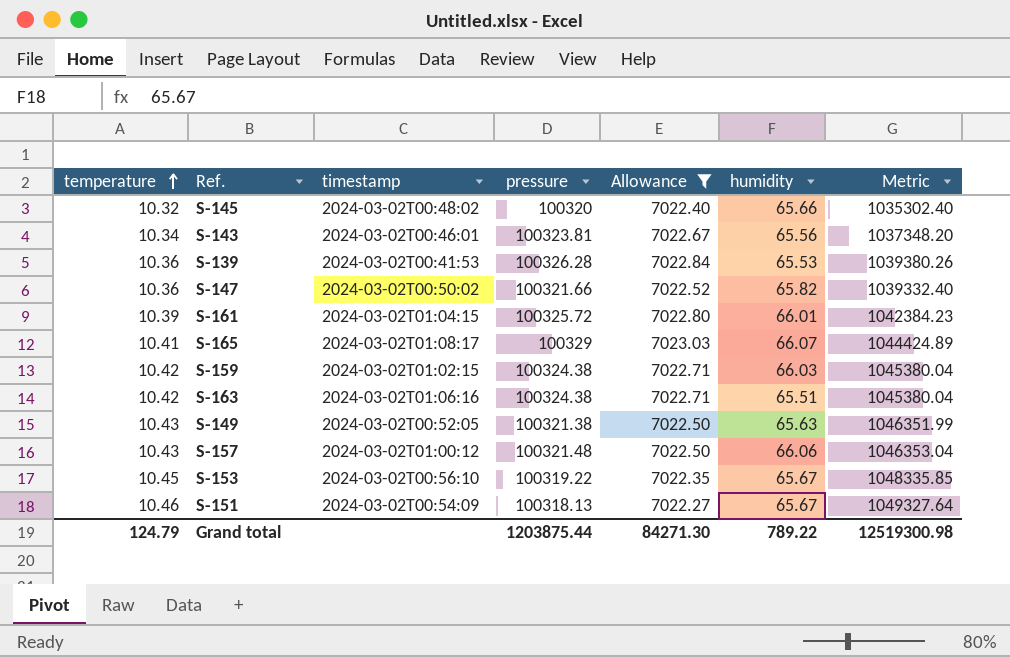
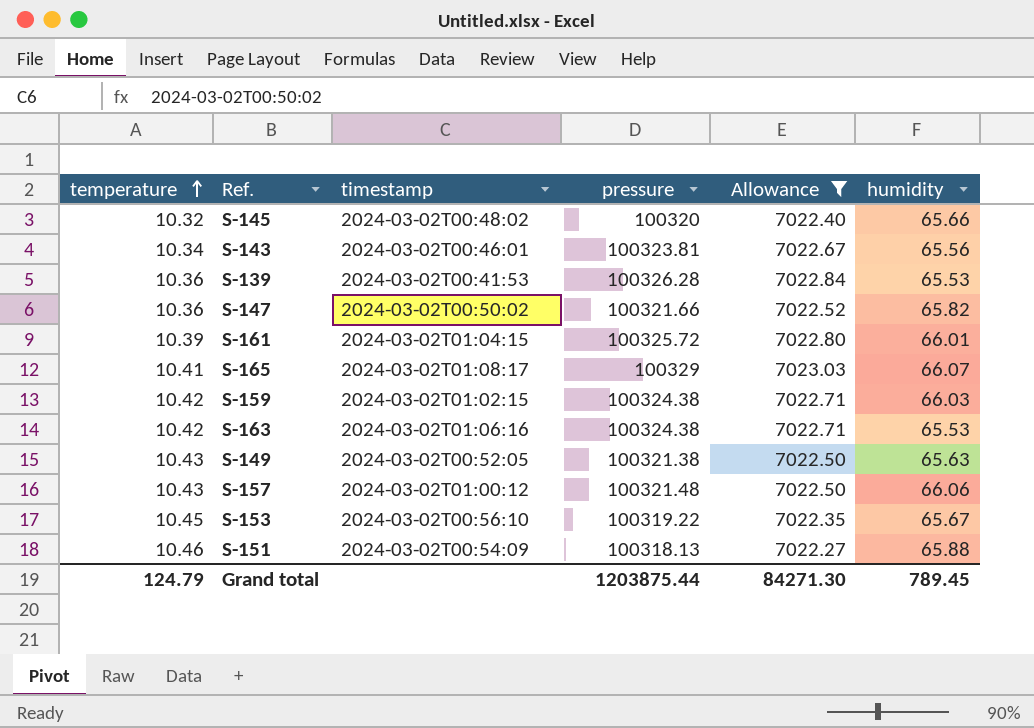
column Metric | formula: [temperature] * [pressure] -> none
S-163 | humidity: 65.51 -> 65.53
S-151 | humidity: 65.67 -> 65.88
Grand total | humidity: 789.22 -> 789.45

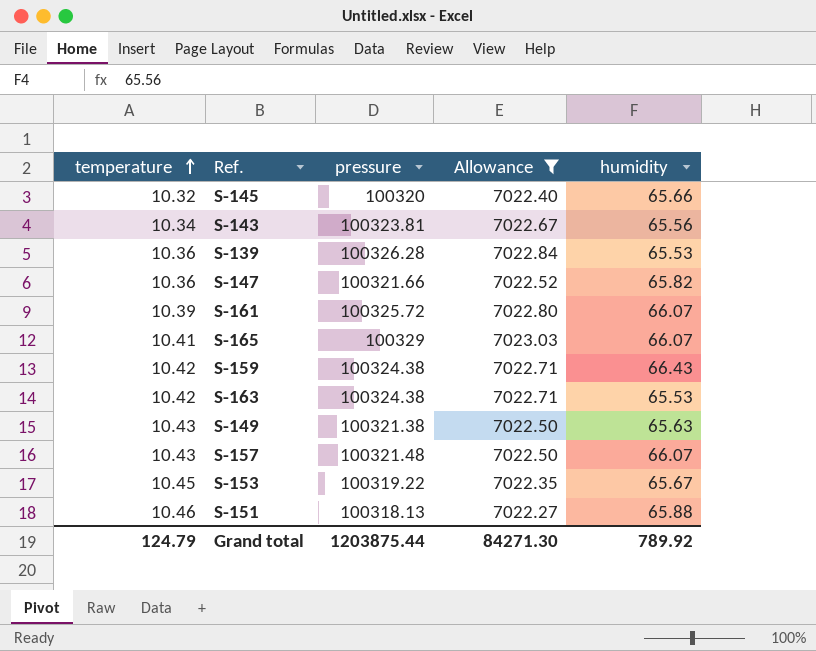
column timestamp | position: 3 -> none
S-161 | humidity: 66.01 -> 66.07
S-159 | humidity: 66.03 -> 66.43
S-157 | humidity: 66.06 -> 66.07
Grand total | humidity: 789.45 -> 789.92

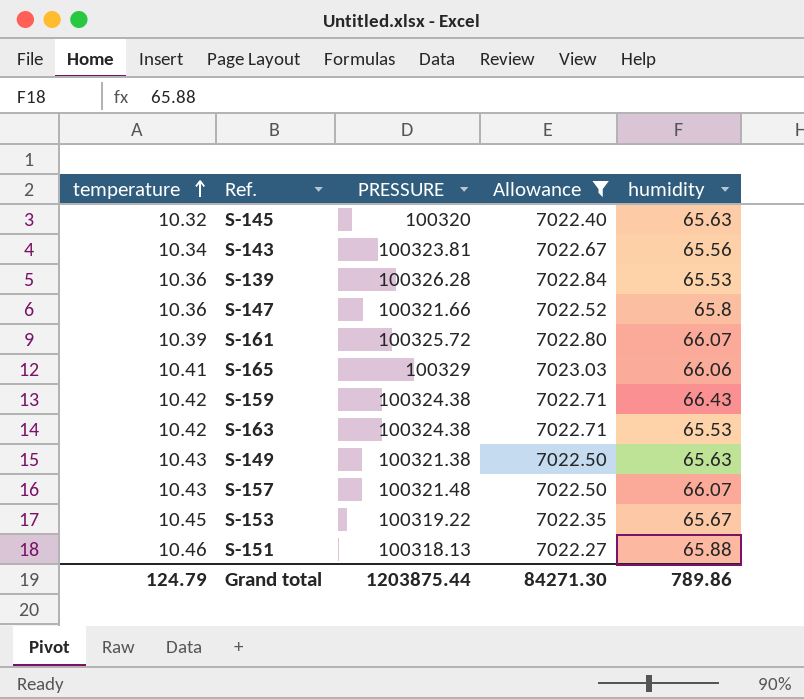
column name: pressure -> PRESSURE
S-145 | humidity: 65.66 -> 65.63
S-147 | humidity: 65.82 -> 65.8
S-165 | humidity: 66.07 -> 66.06
Grand total | humidity: 789.92 -> 789.86

